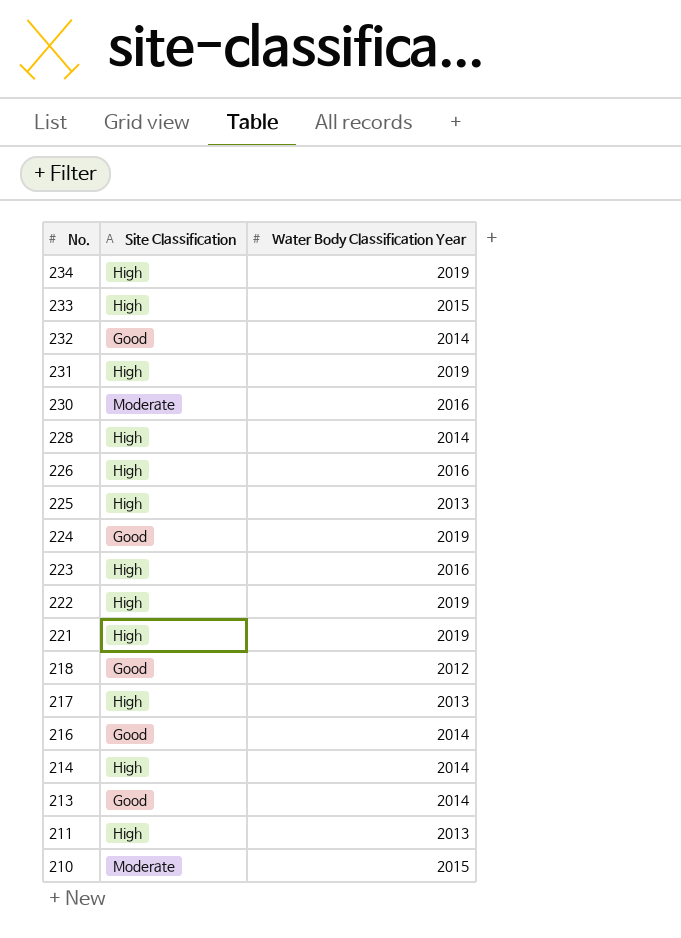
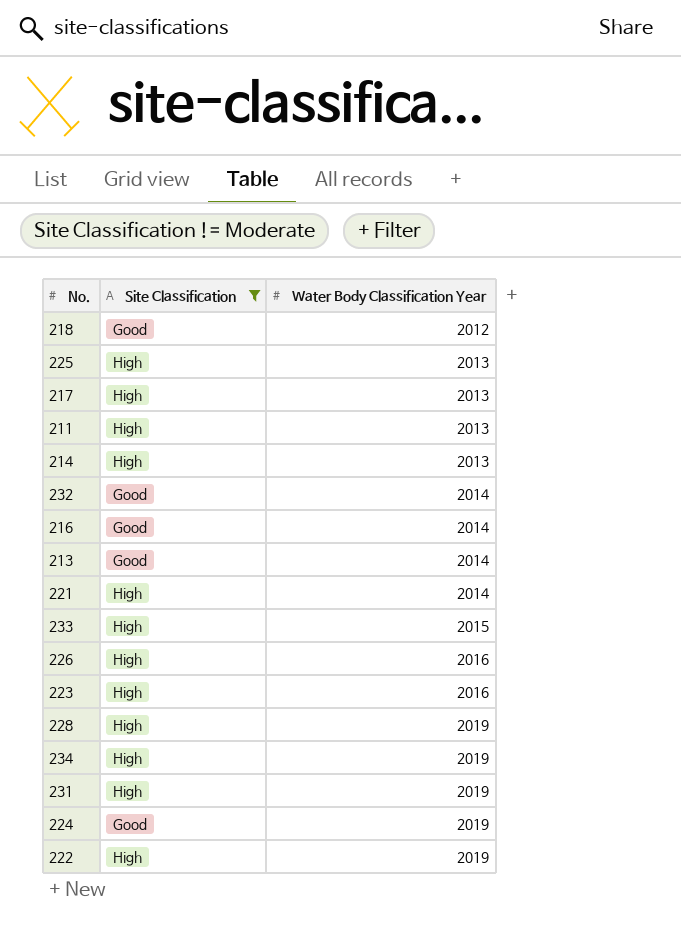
filter: none -> Site Classification != Moderate
row order: No. descending -> Water Body Classification Year ascending
214 | Water Body Classification Year: 2014 -> 2013
221 | Water Body Classification Year: 2019 -> 2014
228 | Water Body Classification Year: 2014 -> 2019

